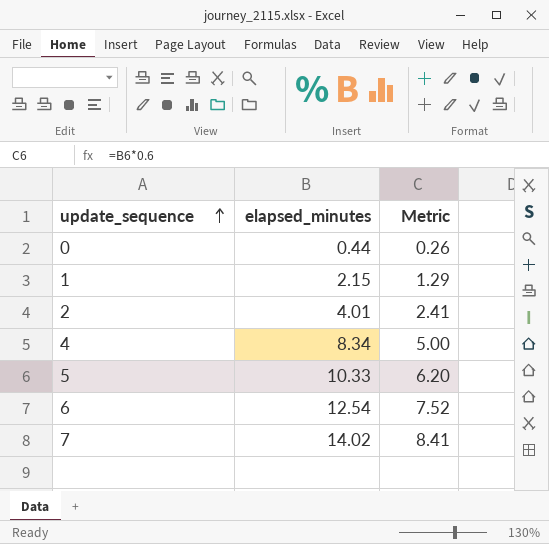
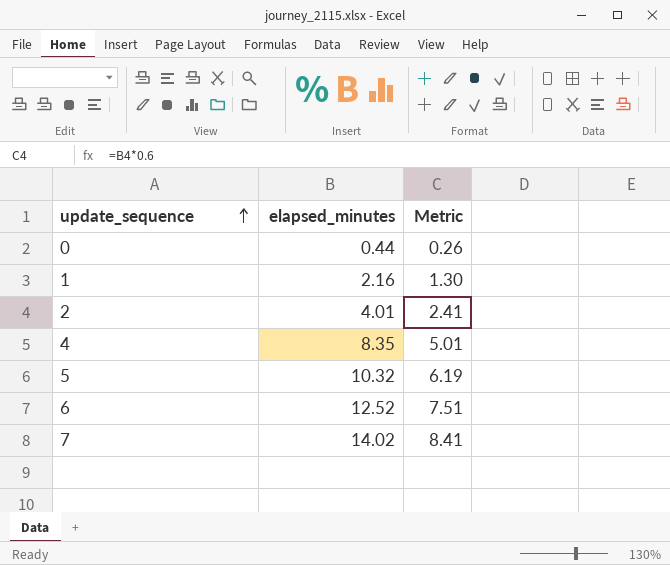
1 | elapsed_minutes: 2.15 -> 2.16
1 | Metric: 1.29 -> 1.30
4 | elapsed_minutes: 8.34 -> 8.35
4 | Metric: 5.00 -> 5.01
5 | elapsed_minutes: 10.33 -> 10.32
5 | Metric: 6.20 -> 6.19
6 | elapsed_minutes: 12.54 -> 12.52
6 | Metric: 7.52 -> 7.51

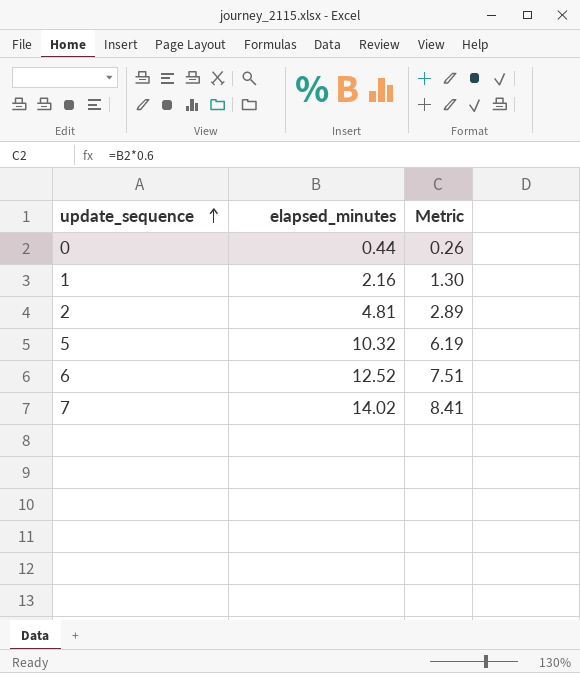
row 4: 8.35 | 5.01 -> none
2 | elapsed_minutes: 4.01 -> 4.81
2 | Metric: 2.41 -> 2.89

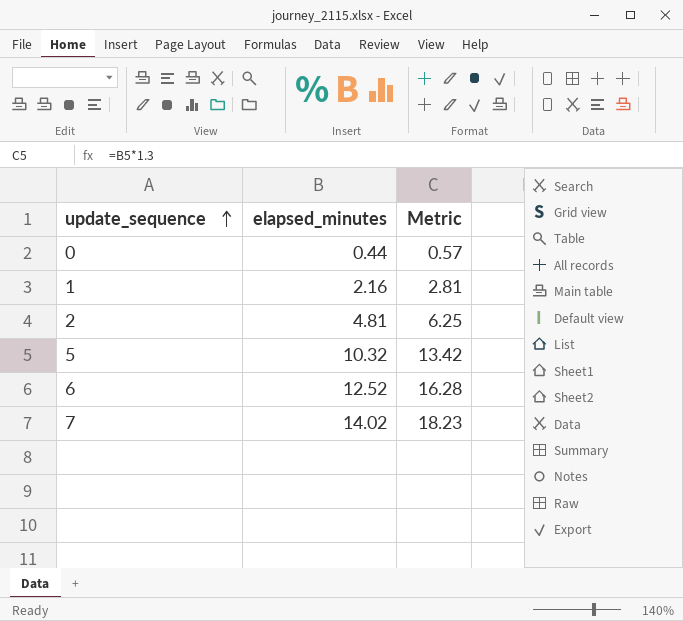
column Metric | formula: [elapsed_minutes] * 0.6 -> [elapsed_minutes] * 1.3

